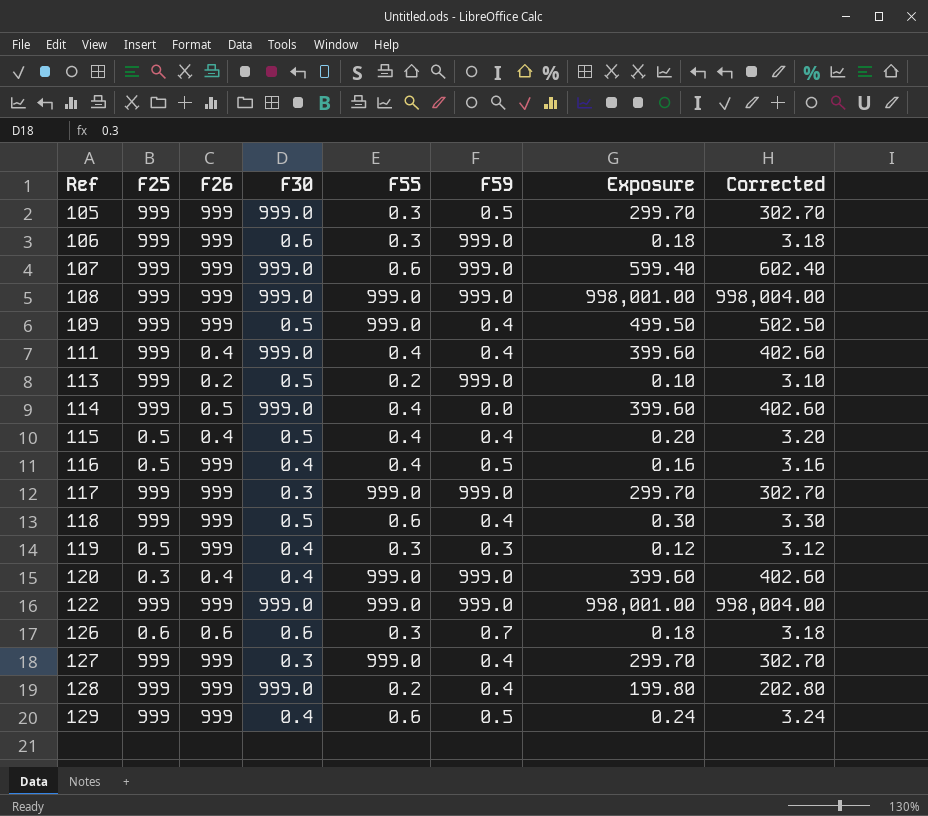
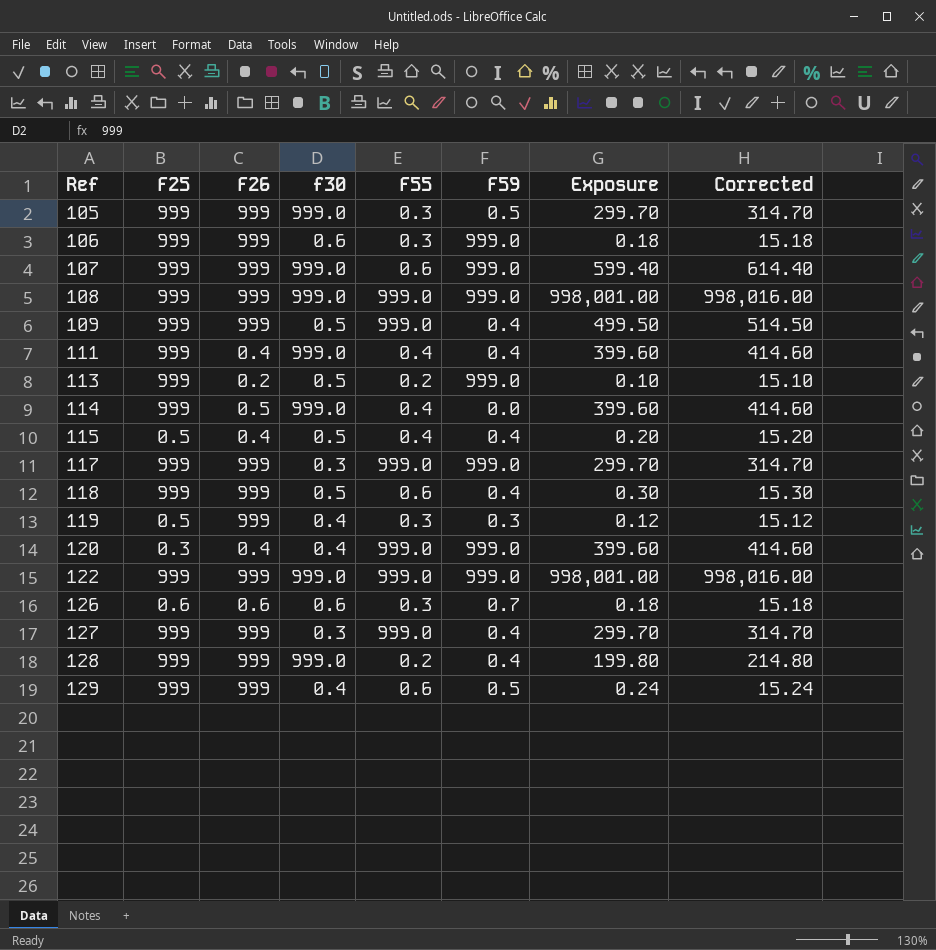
column name: F30 -> f30
column Corrected | formula: [Exposure] + 3 -> [Exposure] + 15
row 116: 0.5 | 999 | 0.4 | 0.4 | 0.5 | 0.16 | 3.16 -> none

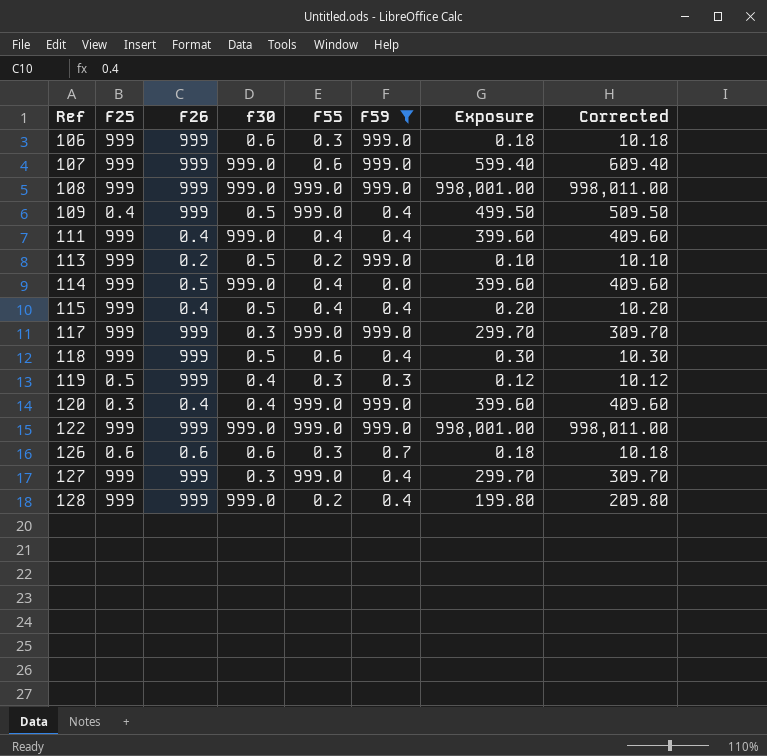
filter: none -> F59 != 0.5
column Corrected | formula: [Exposure] + 15 -> [Exposure] + 10
109 | F25: 999 -> 0.4
115 | F25: 0.5 -> 999

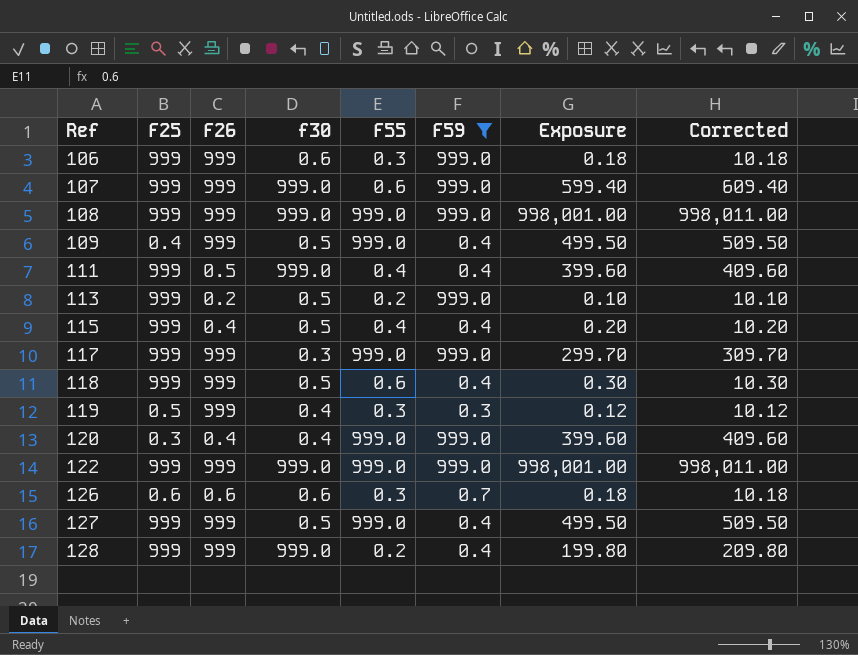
row 114: 999 | 0.5 | 999.0 | 0.4 | 0.0 | 399.60 | 409.60 -> none
111 | F26: 0.4 -> 0.5
127 | f30: 0.3 -> 0.5
127 | Exposure: 299.70 -> 499.50
127 | Corrected: 309.70 -> 509.50

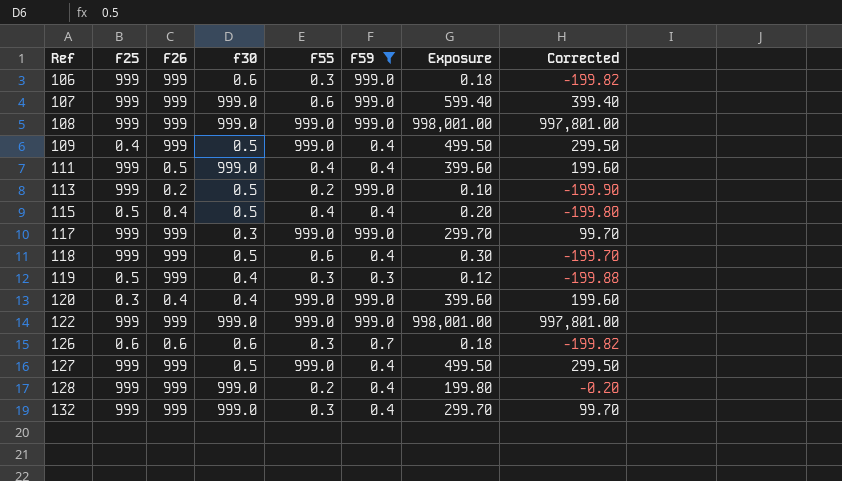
column Corrected | formula: [Exposure] + 10 -> [Exposure] - 200
115 | F25: 999 -> 0.5
row 132: none -> 999 | 999 | 999.0 | 0.3 | 0.4 | 299.70 | 99.70

